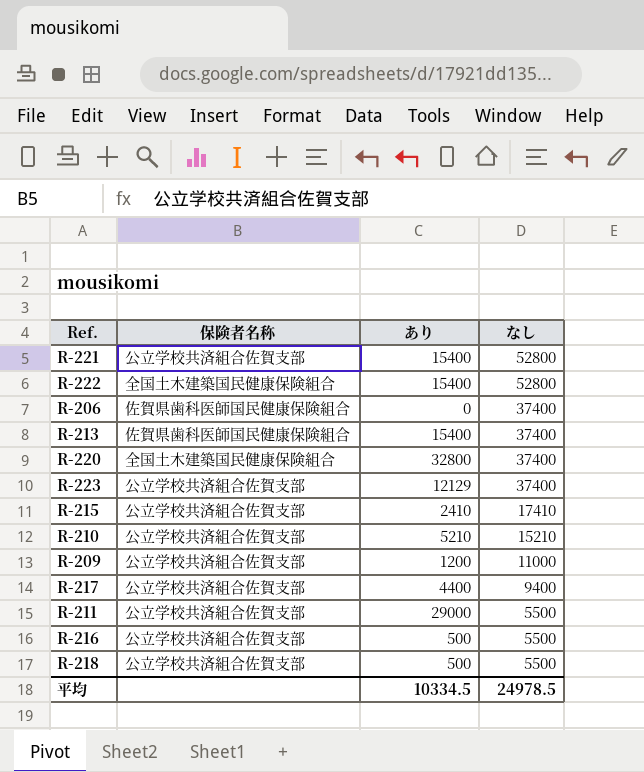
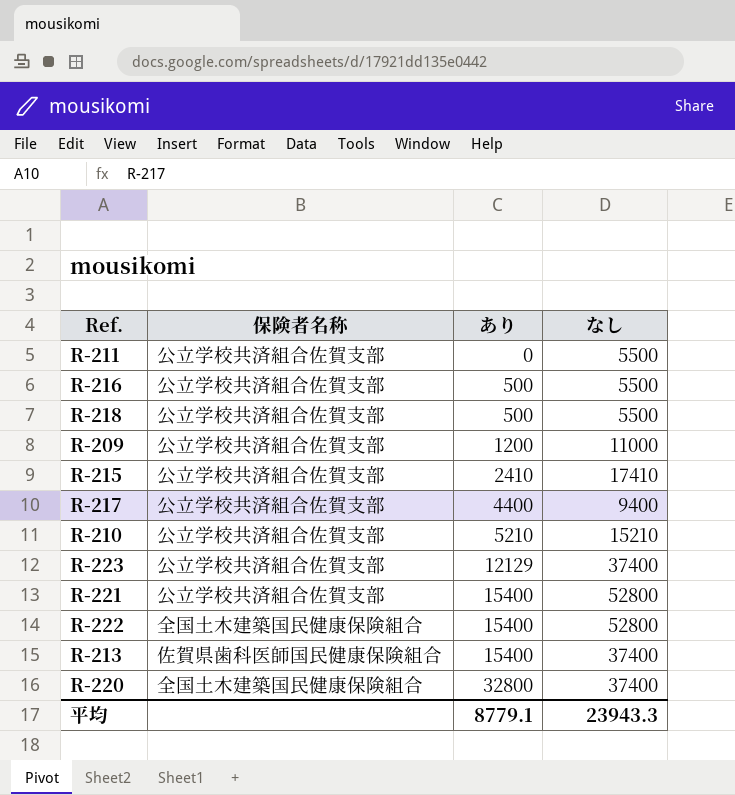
row order: なし descending -> あり ascending
row R-206: 佐賀県歯科医師国民健康保険組合 | 0 | 37400 -> none
R-211 | あり: 29000 -> 0
平均 | あり: 10334.5 -> 8779.1
平均 | なし: 24978.5 -> 23943.3

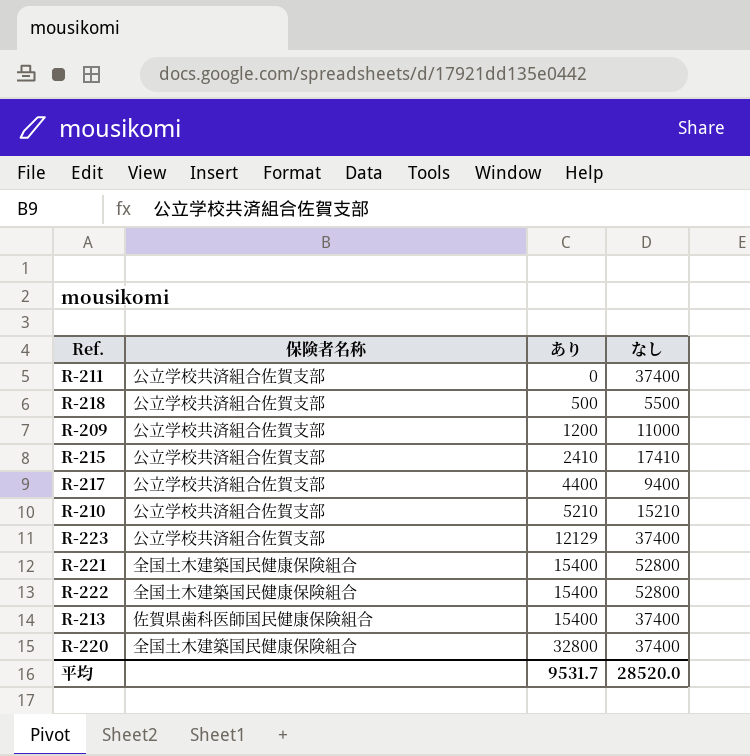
row R-216: 公立学校共済組合佐賀支部 | 500 | 5500 -> none
R-211 | なし: 5500 -> 37400
R-221 | 保険者名称: 公立学校共済組合佐賀支部 -> 全国土木建築国民健康保険組合
平均 | あり: 8779.1 -> 9531.7
平均 | なし: 23943.3 -> 28520.0

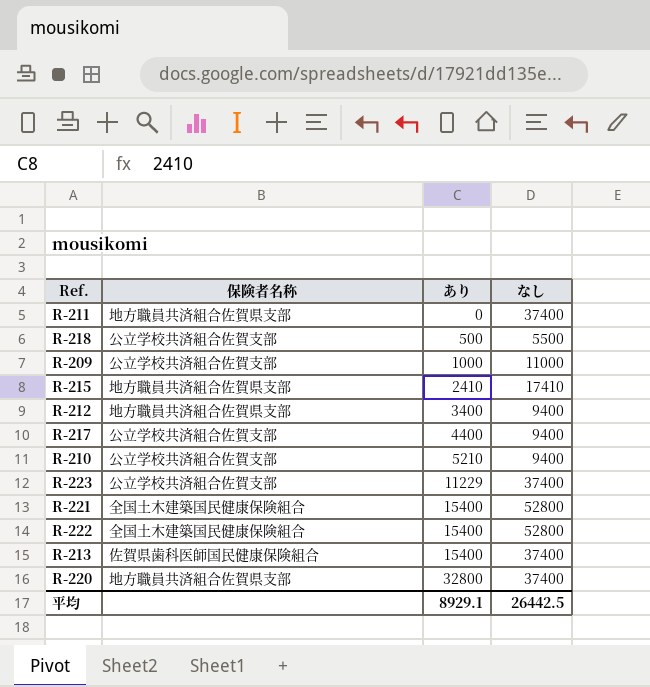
R-211 | 保険者名称: 公立学校共済組合佐賀支部 -> 地方職員共済組合佐賀県支部
R-209 | あり: 1200 -> 1000
R-215 | 保険者名称: 公立学校共済組合佐賀支部 -> 地方職員共済組合佐賀県支部
row R-212: none -> 地方職員共済組合佐賀県支部 | 3400 | 9400
R-210 | なし: 15210 -> 9400
R-223 | あり: 12129 -> 11229
R-220 | 保険者名称: 全国土木建築国民健康保険組合 -> 地方職員共済組合佐賀県支部
平均 | あり: 9531.7 -> 8929.1
平均 | なし: 28520.0 -> 26442.5

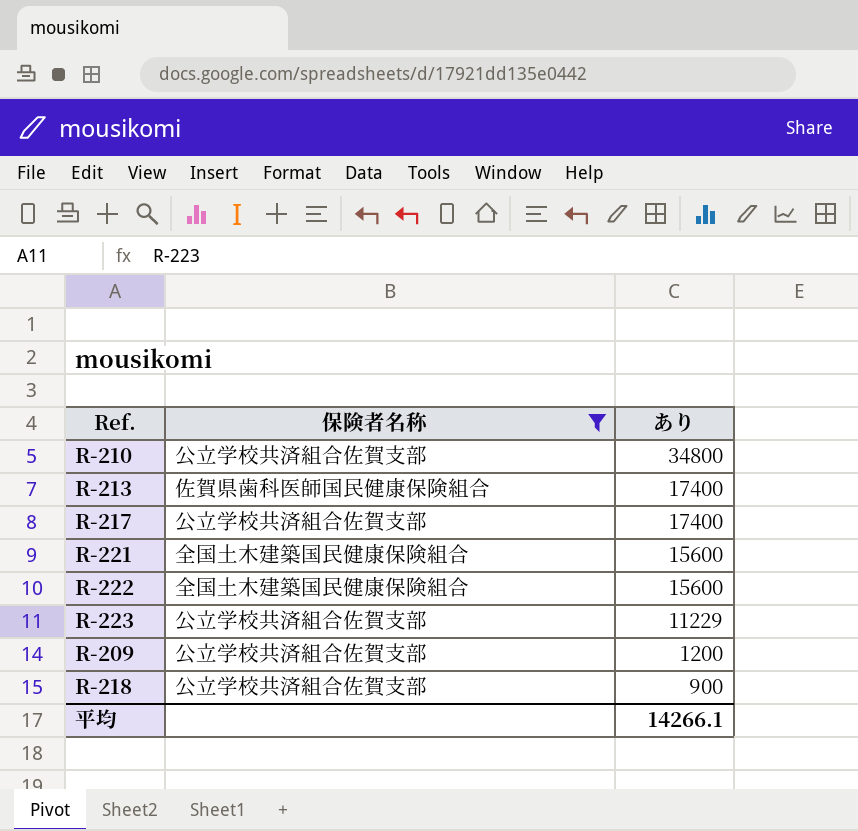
filter: none -> 保険者名称 != 地方職員共済組合佐賀県支部
row order: あり ascending -> あり descending
column なし | position: 4 -> none
R-210 | あり: 5210 -> 34800
R-213 | あり: 15400 -> 17400
R-217 | あり: 4400 -> 17400
R-221 | あり: 15400 -> 15600
R-222 | あり: 15400 -> 15600
R-209 | あり: 1000 -> 1200
R-218 | あり: 500 -> 900
平均 | あり: 8929.1 -> 14266.1

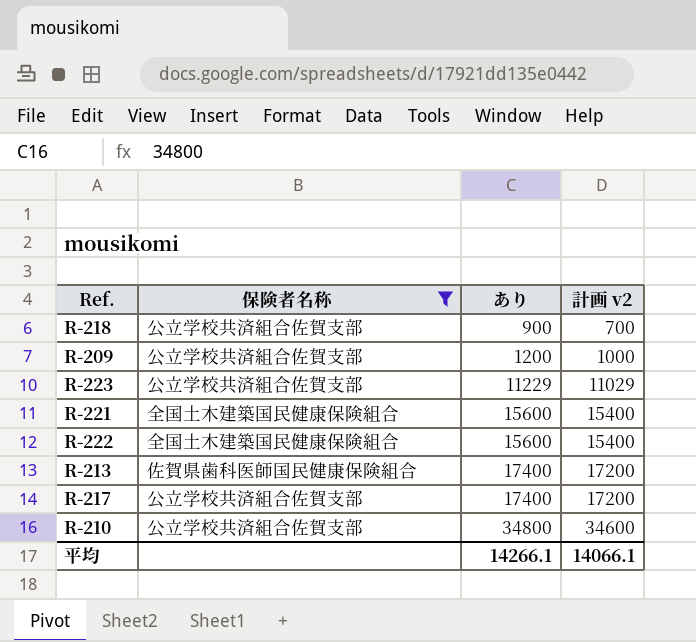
row order: あり descending -> あり ascending
column 計画 v2 | formula: none -> [あり] - 200

